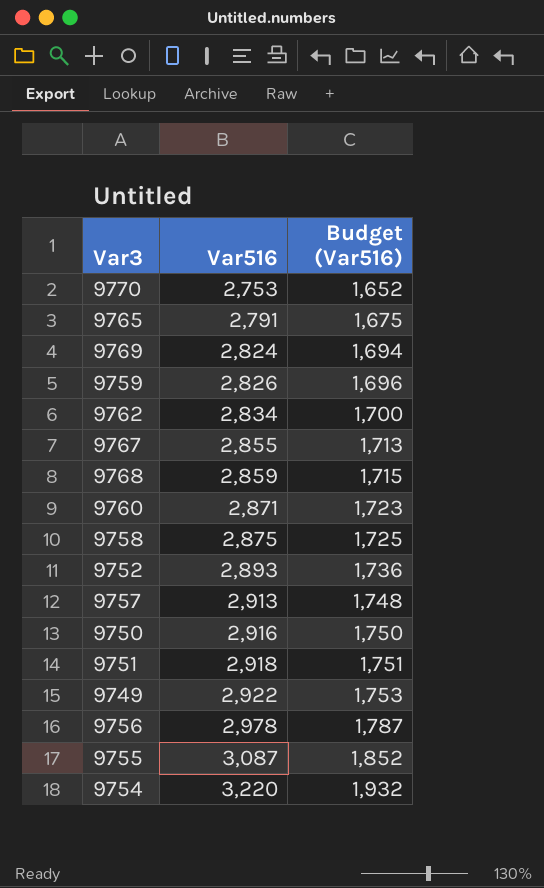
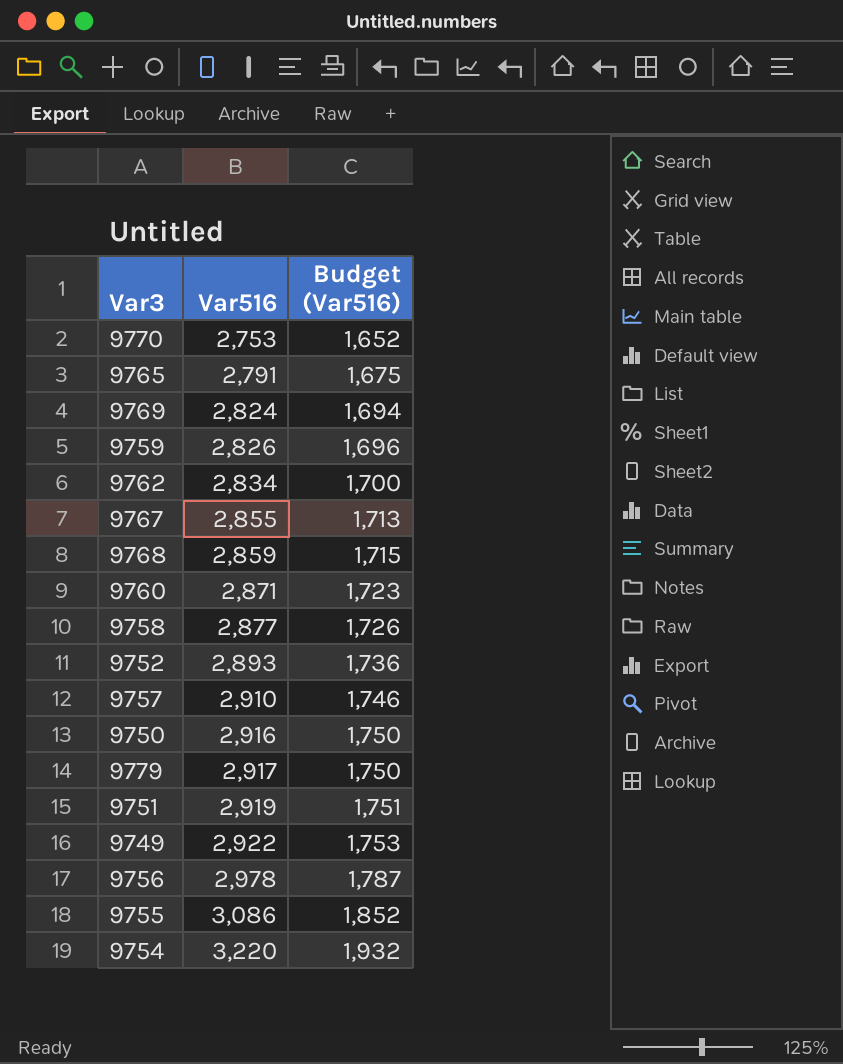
9758 | Var516: 2,875 -> 2,877
9758 | Budget (Var516): 1,725 -> 1,726
9757 | Var516: 2,913 -> 2,910
9757 | Budget (Var516): 1,748 -> 1,746
row 9779: none -> 2,917 | 1,750
9751 | Var516: 2,918 -> 2,919
9755 | Var516: 3,087 -> 3,086

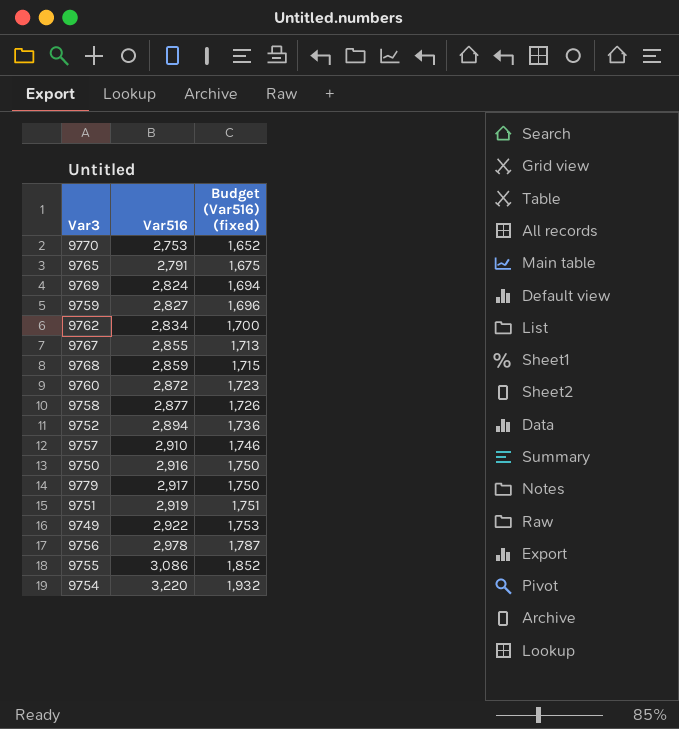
column name: Budget (Var516) -> Budget (Var516) (fixed)
9759 | Var516: 2,826 -> 2,827
9760 | Var516: 2,871 -> 2,872
9752 | Var516: 2,893 -> 2,894

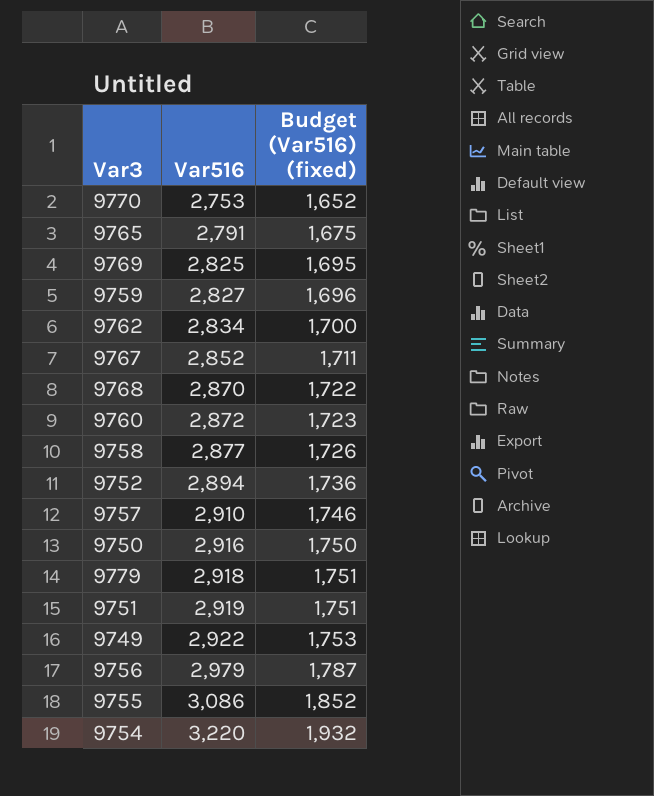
9769 | Var516: 2,824 -> 2,825
9769 | Budget (Var516) (fixed): 1,694 -> 1,695
9767 | Var516: 2,855 -> 2,852
9767 | Budget (Var516) (fixed): 1,713 -> 1,711
9768 | Var516: 2,859 -> 2,870
9768 | Budget (Var516) (fixed): 1,715 -> 1,722
9779 | Var516: 2,917 -> 2,918
9779 | Budget (Var516) (fixed): 1,750 -> 1,751
9756 | Var516: 2,978 -> 2,979

